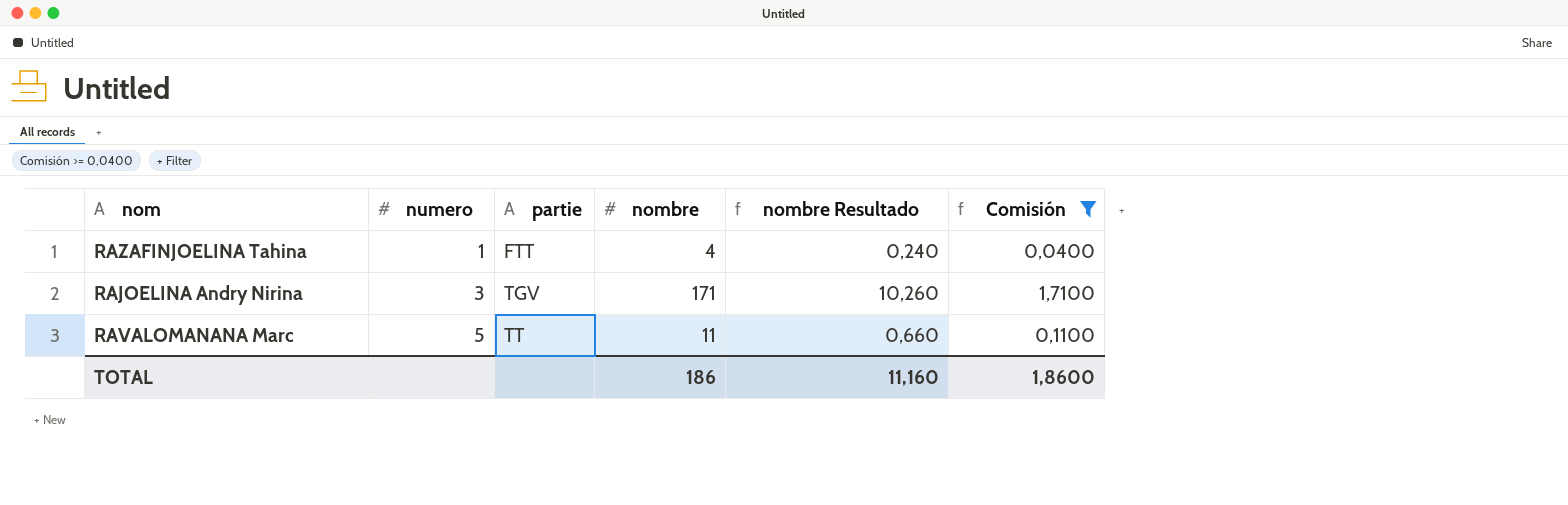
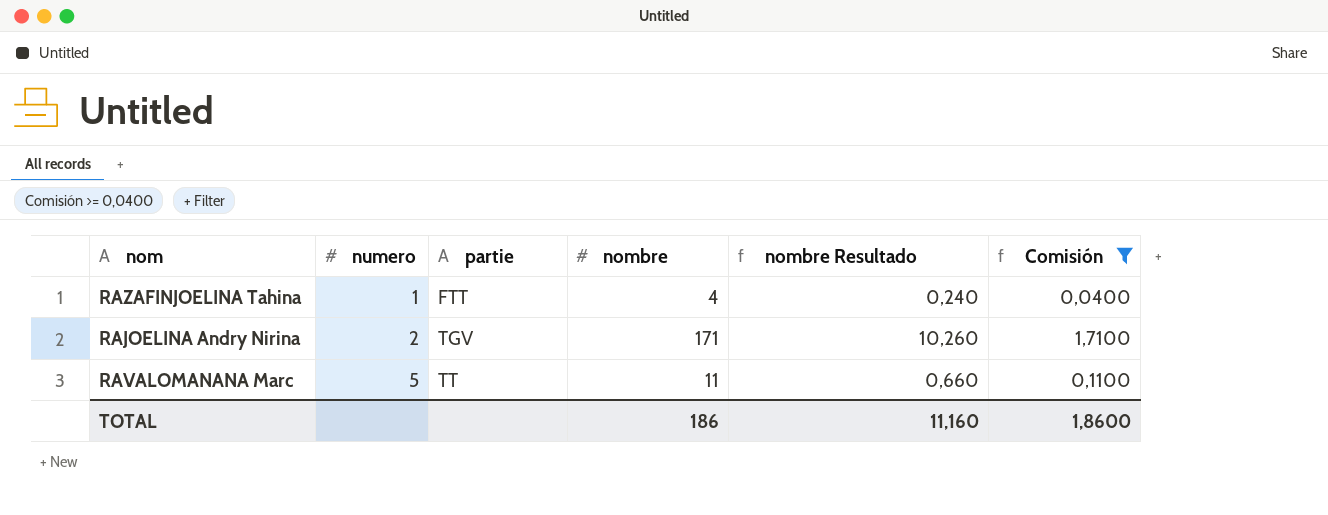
RAJOELINA Andry Nirina | numero: 3 -> 2

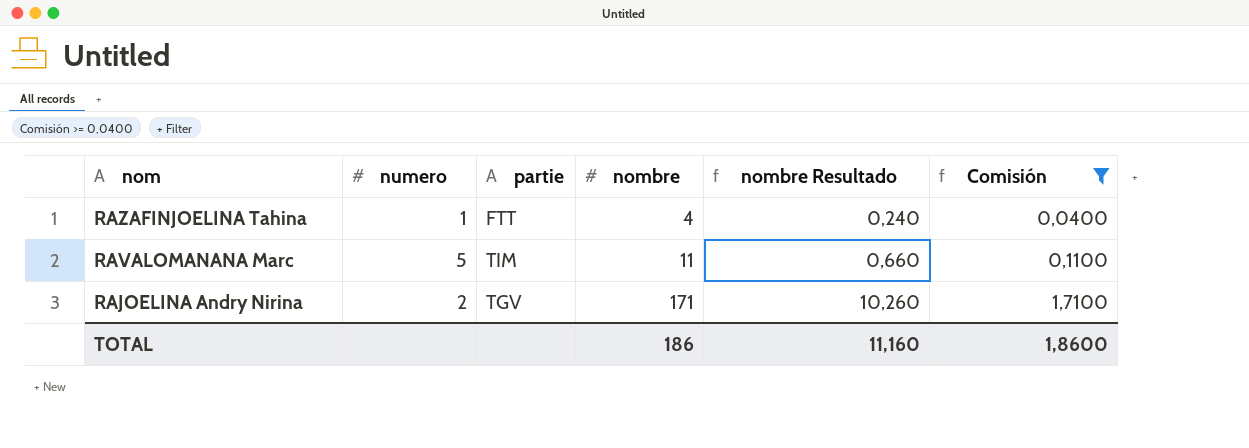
row order: numero ascending -> nom descending
RAVALOMANANA Marc | partie: TT -> TIM

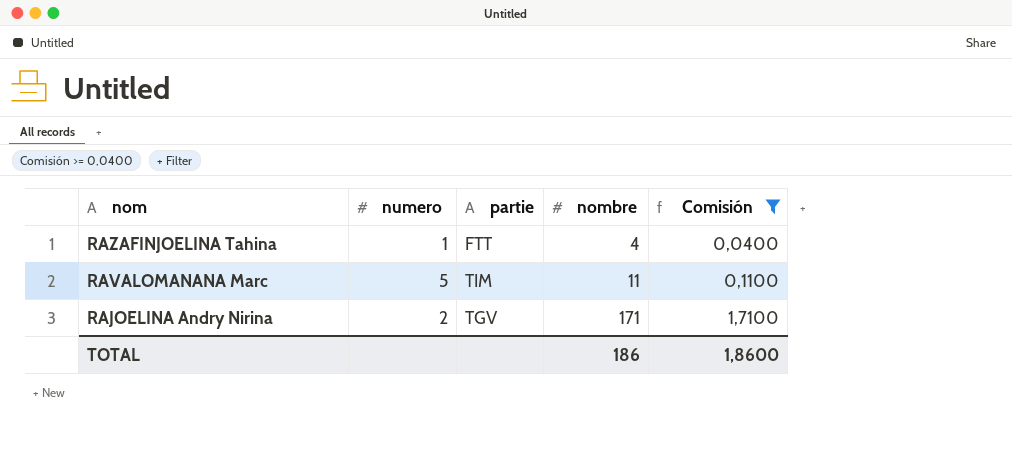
column nombre Resultado | formula: [nombre] * 0,06 -> none

